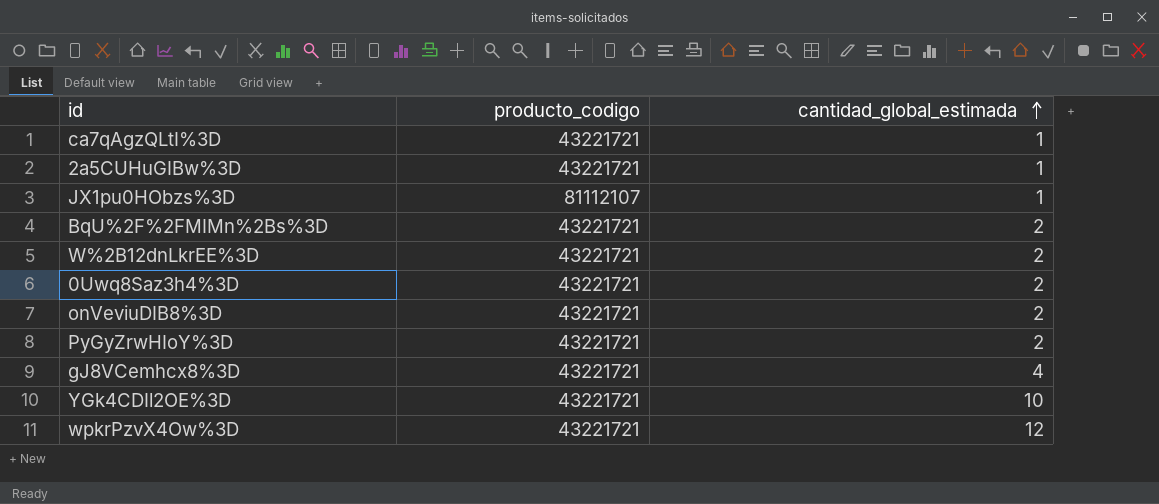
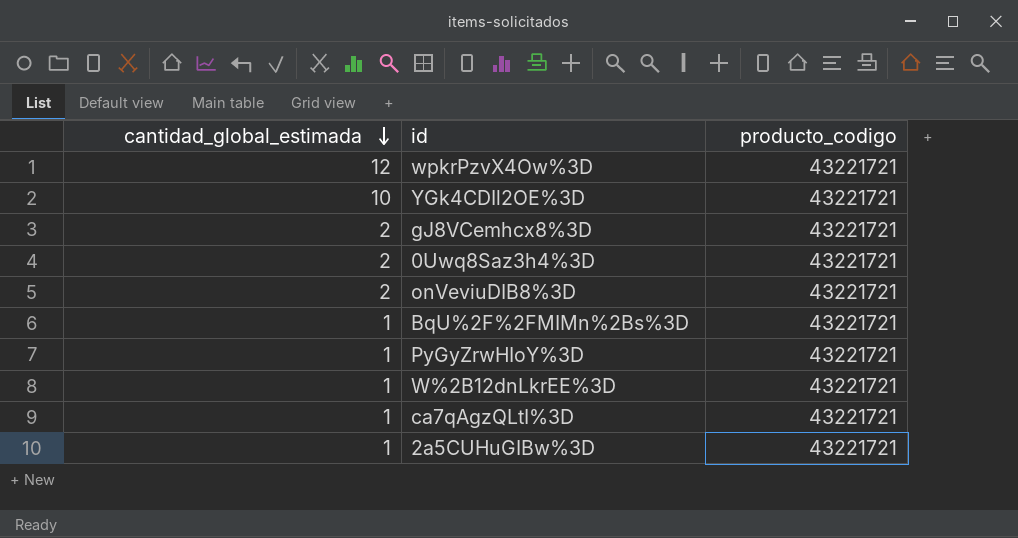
row order: cantidad_global_estimada ascending -> cantidad_global_estimada descending
column cantidad_global_estimada | position: 3 -> 1
row JX1pu0HObzs%3D: 81112107 | 1 -> none
gJ8VCemhcx8%3D | cantidad_global_estimada: 4 -> 2
BqU%2F%2FMIMn%2Bs%3D | cantidad_global_estimada: 2 -> 1
PyGyZrwHIoY%3D | cantidad_global_estimada: 2 -> 1
W%2B12dnLkrEE%3D | cantidad_global_estimada: 2 -> 1

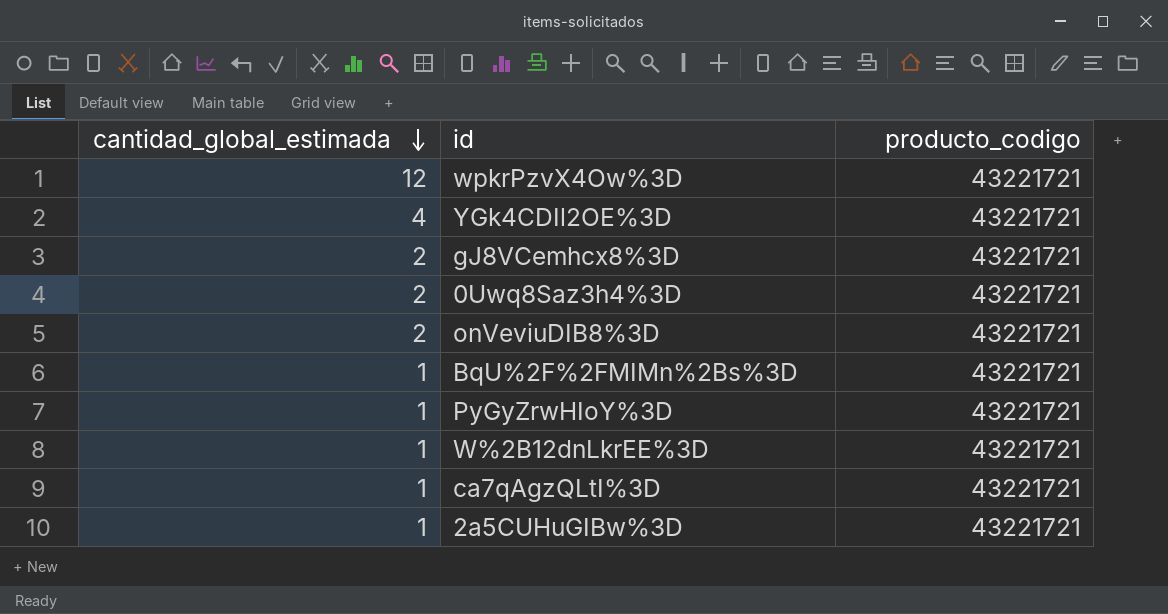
YGk4CDIl2OE%3D | cantidad_global_estimada: 10 -> 4

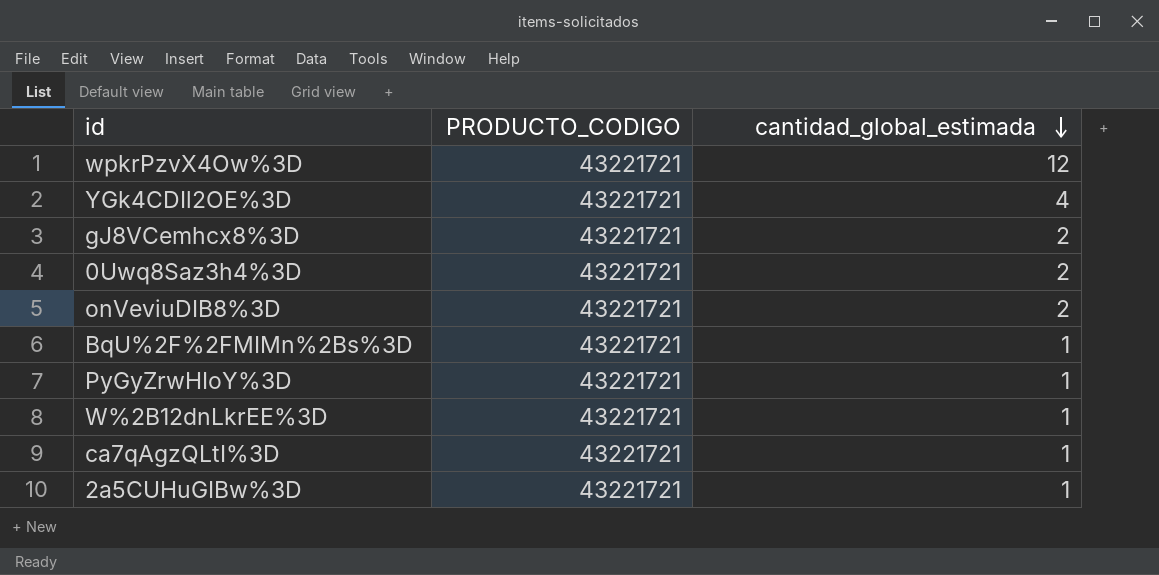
column name: producto_codigo -> PRODUCTO_CODIGO
column cantidad_global_estimada | position: 1 -> 3

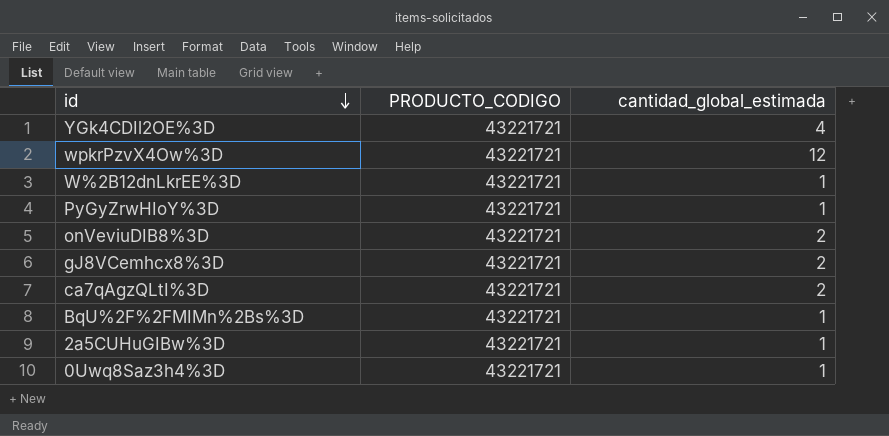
row order: cantidad_global_estimada descending -> id descending
ca7qAgzQLtI%3D | cantidad_global_estimada: 1 -> 2
0Uwq8Saz3h4%3D | cantidad_global_estimada: 2 -> 1

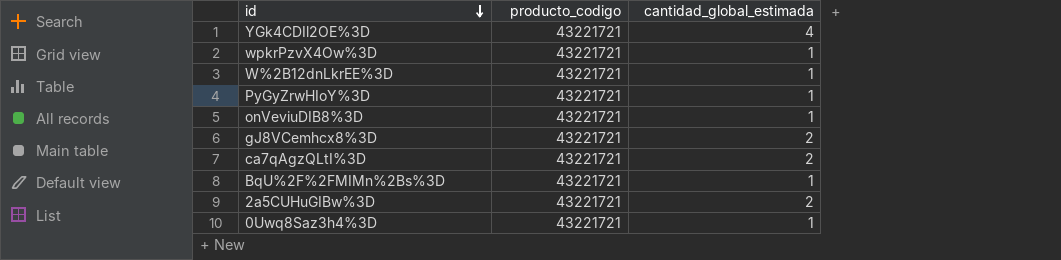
column name: PRODUCTO_CODIGO -> producto_codigo
wpkrPzvX4Ow%3D | cantidad_global_estimada: 12 -> 1
onVeviuDIB8%3D | cantidad_global_estimada: 2 -> 1
2a5CUHuGIBw%3D | cantidad_global_estimada: 1 -> 2

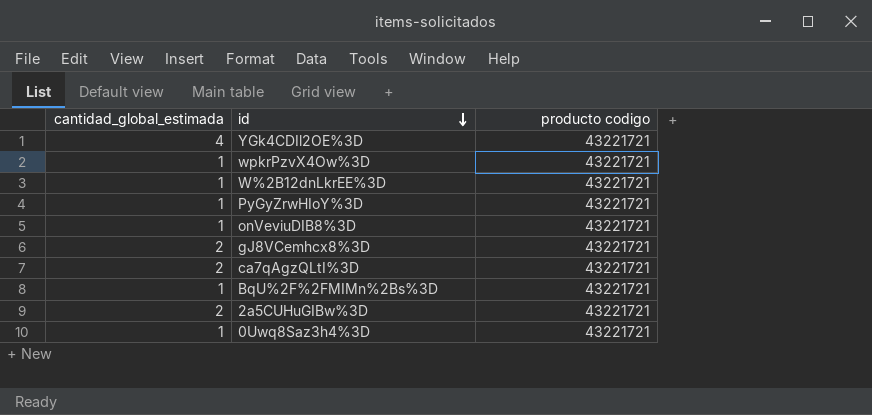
column cantidad_global_estimada | position: 3 -> 1
column name: producto_codigo -> producto codigo

